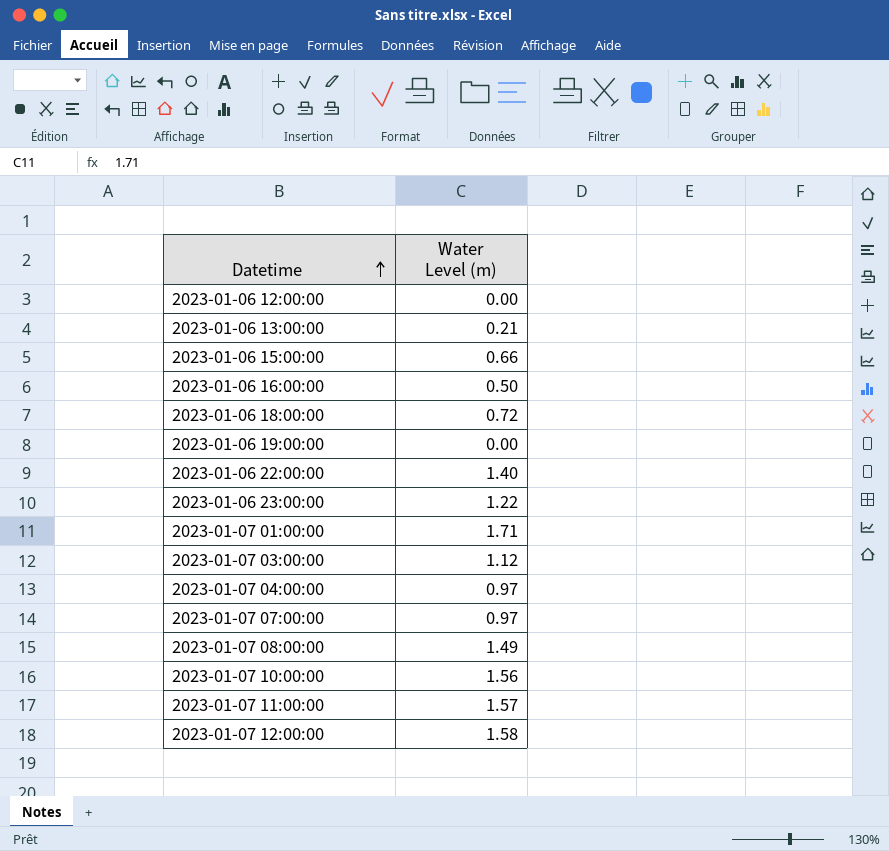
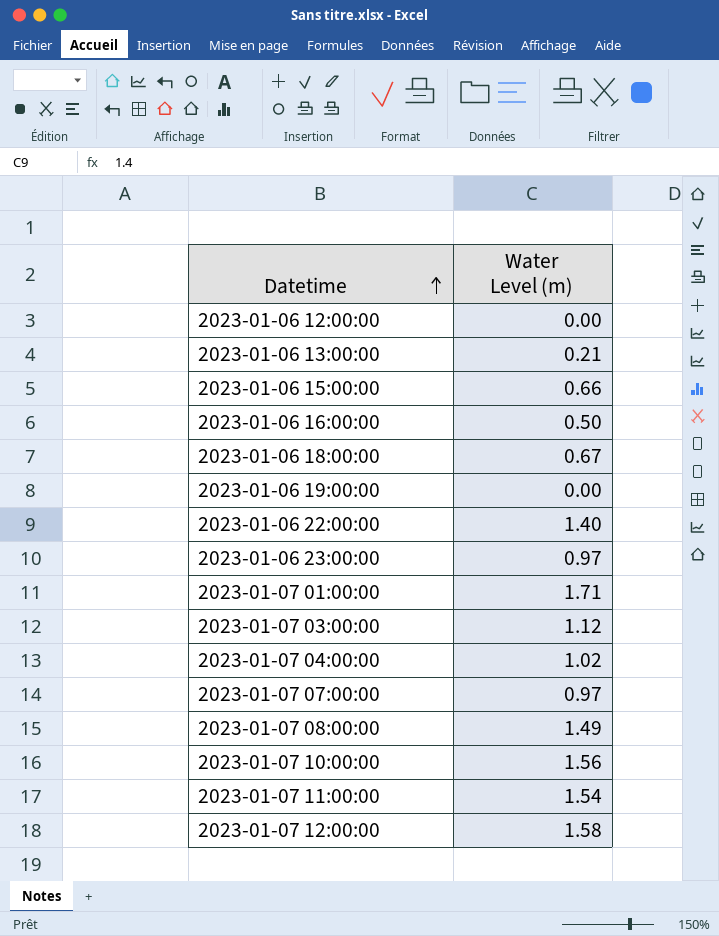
2023-01-06 18:00:00 | Water Level (m): 0.72 -> 0.67
2023-01-06 23:00:00 | Water Level (m): 1.22 -> 0.97
2023-01-07 04:00:00 | Water Level (m): 0.97 -> 1.02
2023-01-07 11:00:00 | Water Level (m): 1.57 -> 1.54

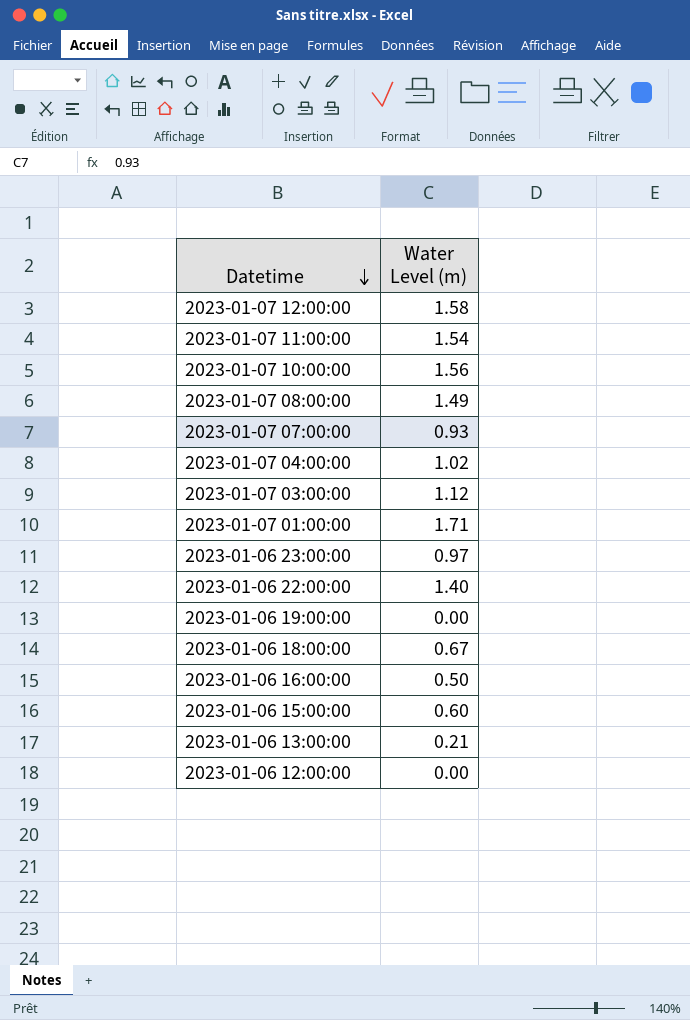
row order: Datetime ascending -> Datetime descending
2023-01-07 07:00:00 | Water Level (m): 0.97 -> 0.93
2023-01-06 15:00:00 | Water Level (m): 0.66 -> 0.60

